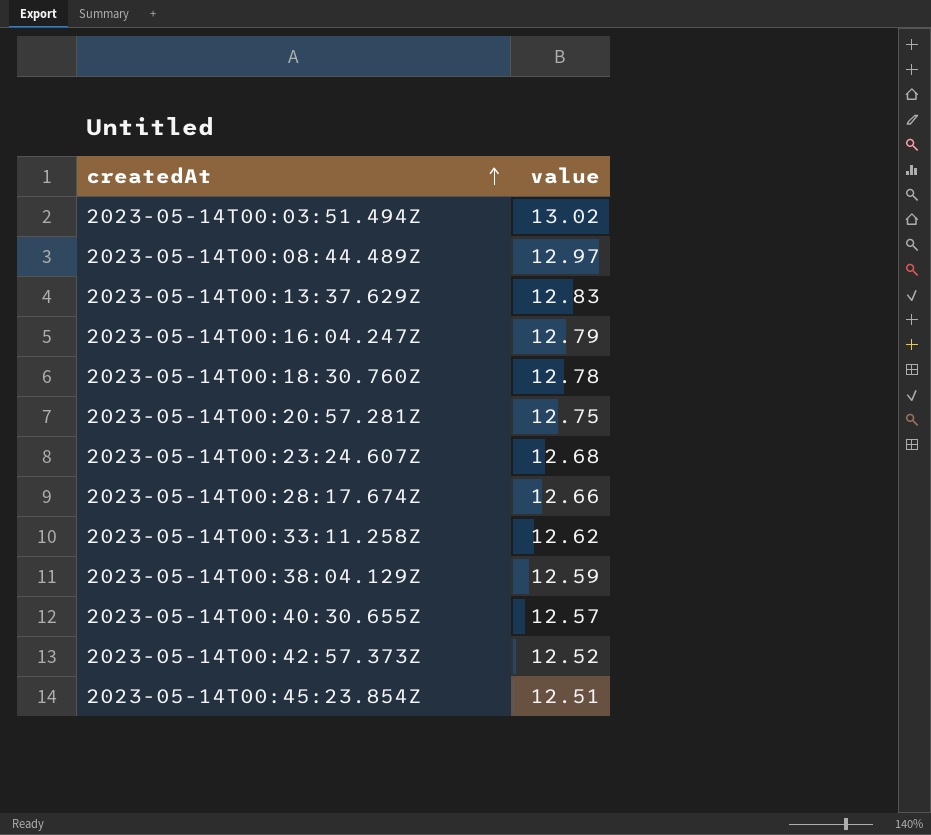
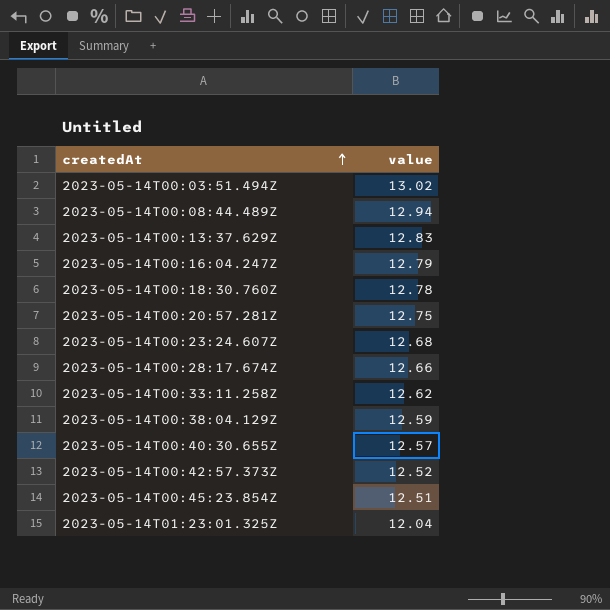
2023-05-14T00:08:44.489Z | value: 12.97 -> 12.94
row 2023-05-14T01:23:01.325Z: none -> 12.04

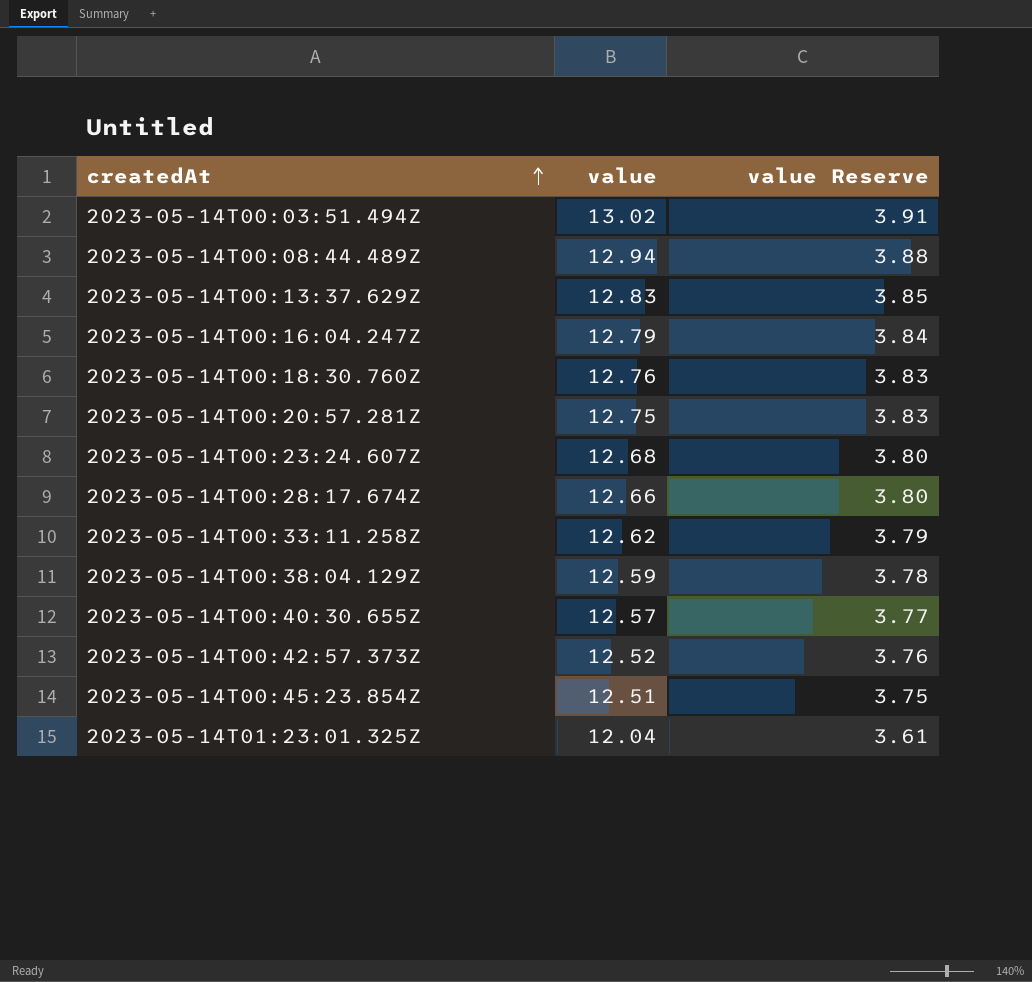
column value Reserve | formula: none -> [value] * 0.3
2023-05-14T00:18:30.760Z | value: 12.78 -> 12.76

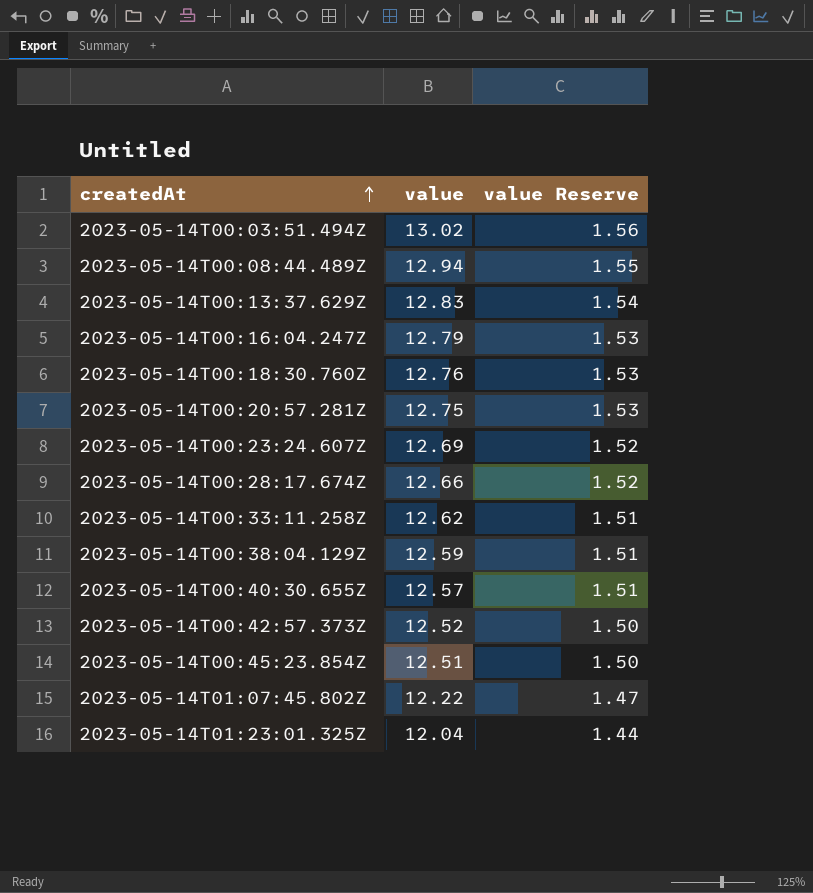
column value Reserve | formula: [value] * 0.3 -> [value] * 0.12
2023-05-14T00:23:24.607Z | value: 12.68 -> 12.69
row 2023-05-14T01:07:45.802Z: none -> 12.22 | 1.47

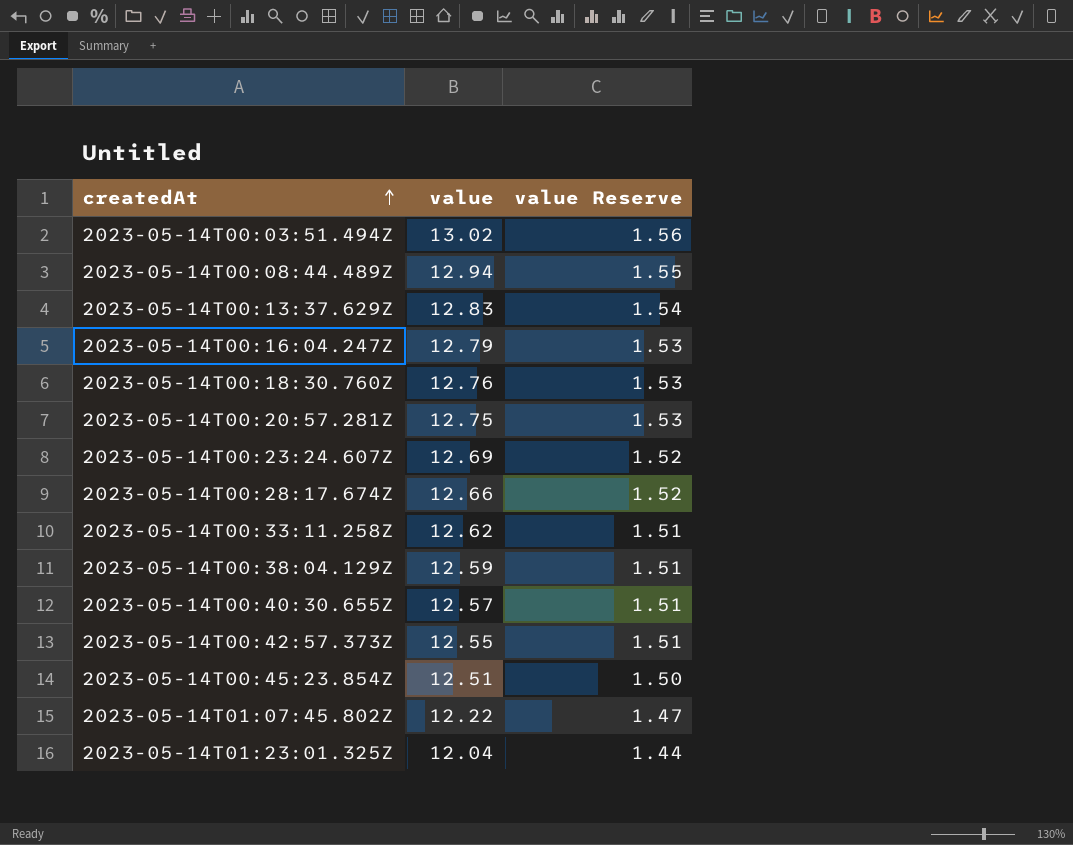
2023-05-14T00:42:57.373Z | value: 12.52 -> 12.55
2023-05-14T00:42:57.373Z | value Reserve: 1.50 -> 1.51

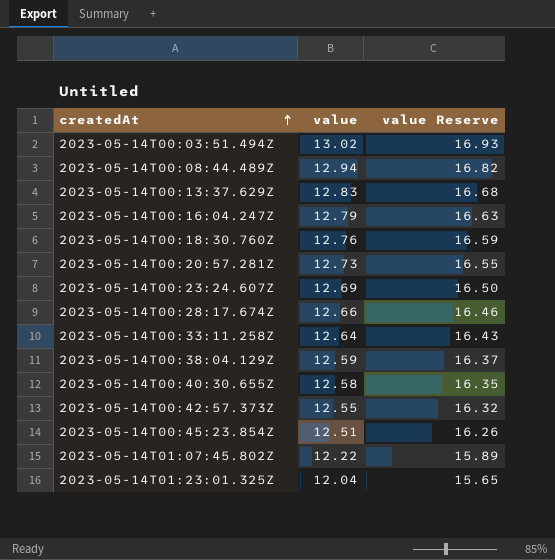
column value Reserve | formula: [value] * 0.12 -> [value] * 1.3
2023-05-14T00:20:57.281Z | value: 12.75 -> 12.73
2023-05-14T00:33:11.258Z | value: 12.62 -> 12.64
2023-05-14T00:40:30.655Z | value: 12.57 -> 12.58

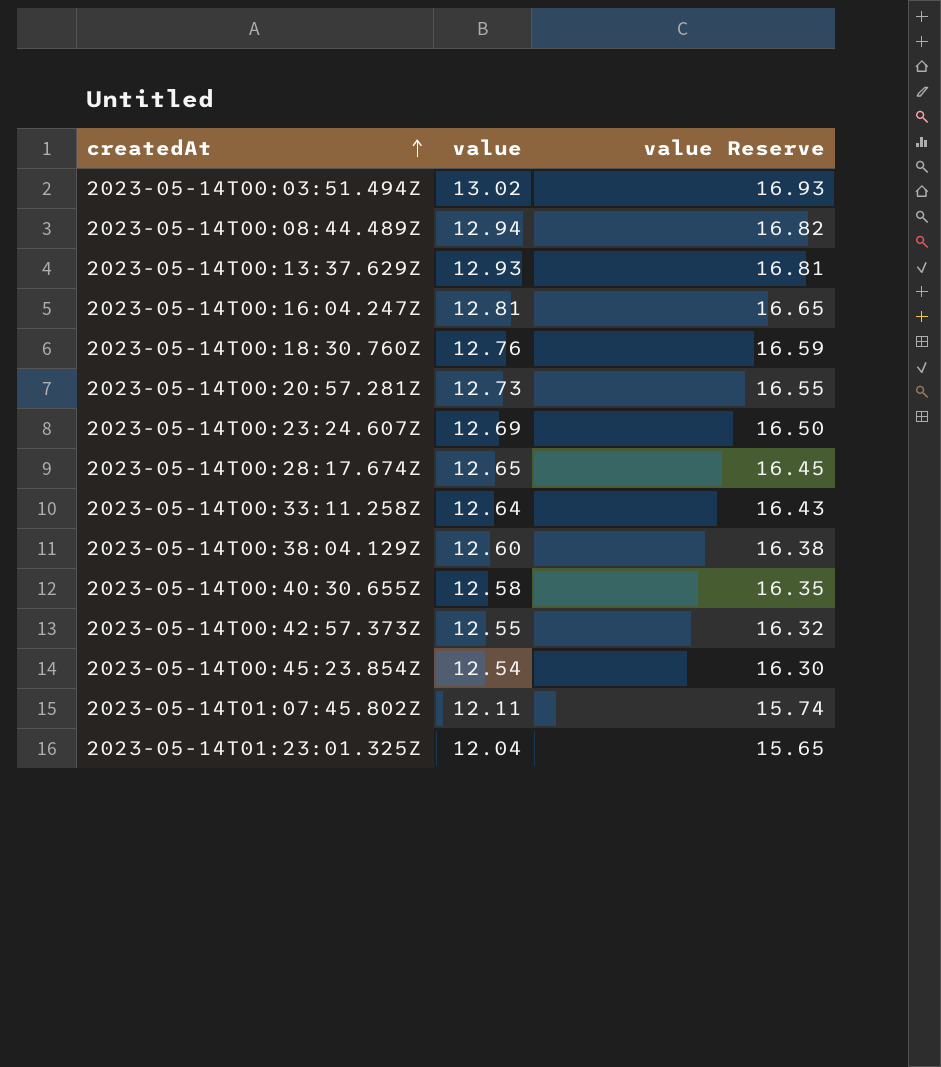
2023-05-14T00:13:37.629Z | value: 12.83 -> 12.93
2023-05-14T00:13:37.629Z | value Reserve: 16.68 -> 16.81
2023-05-14T00:16:04.247Z | value: 12.79 -> 12.81
2023-05-14T00:16:04.247Z | value Reserve: 16.63 -> 16.65
2023-05-14T00:28:17.674Z | value: 12.66 -> 12.65
2023-05-14T00:28:17.674Z | value Reserve: 16.46 -> 16.45
2023-05-14T00:38:04.129Z | value: 12.59 -> 12.60
2023-05-14T00:38:04.129Z | value Reserve: 16.37 -> 16.38
2023-05-14T00:45:23.854Z | value: 12.51 -> 12.54
2023-05-14T00:45:23.854Z | value Reserve: 16.26 -> 16.30
2023-05-14T01:07:45.802Z | value: 12.22 -> 12.11
2023-05-14T01:07:45.802Z | value Reserve: 15.89 -> 15.74

